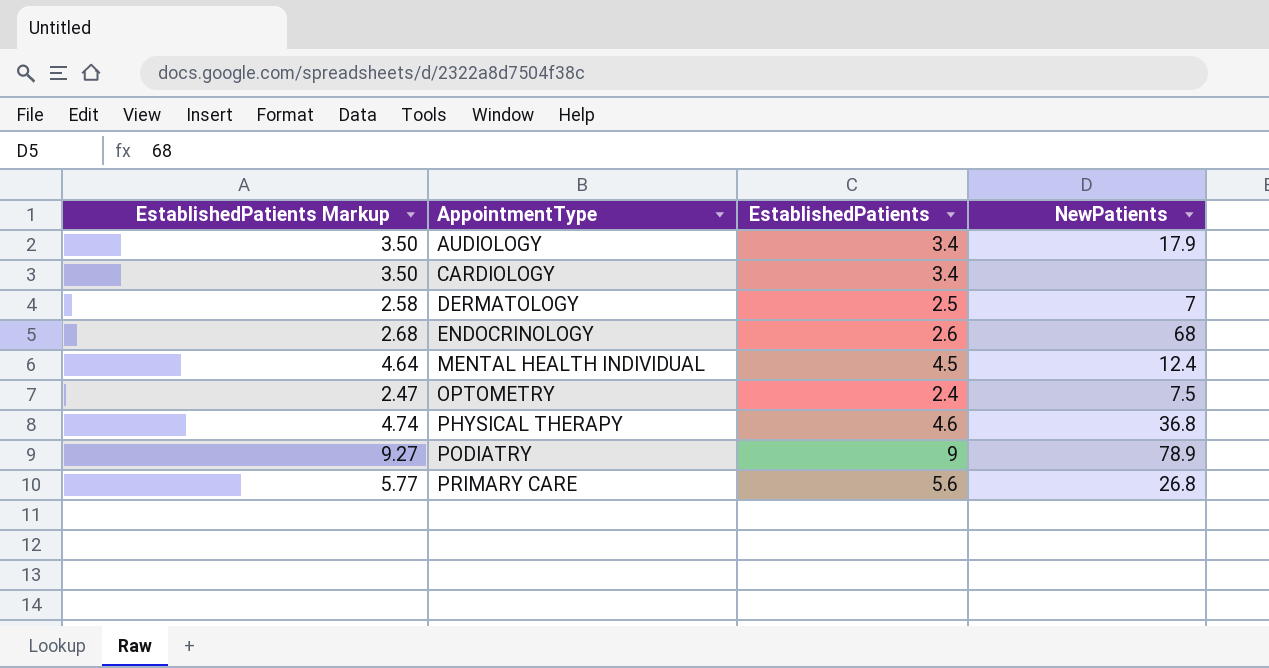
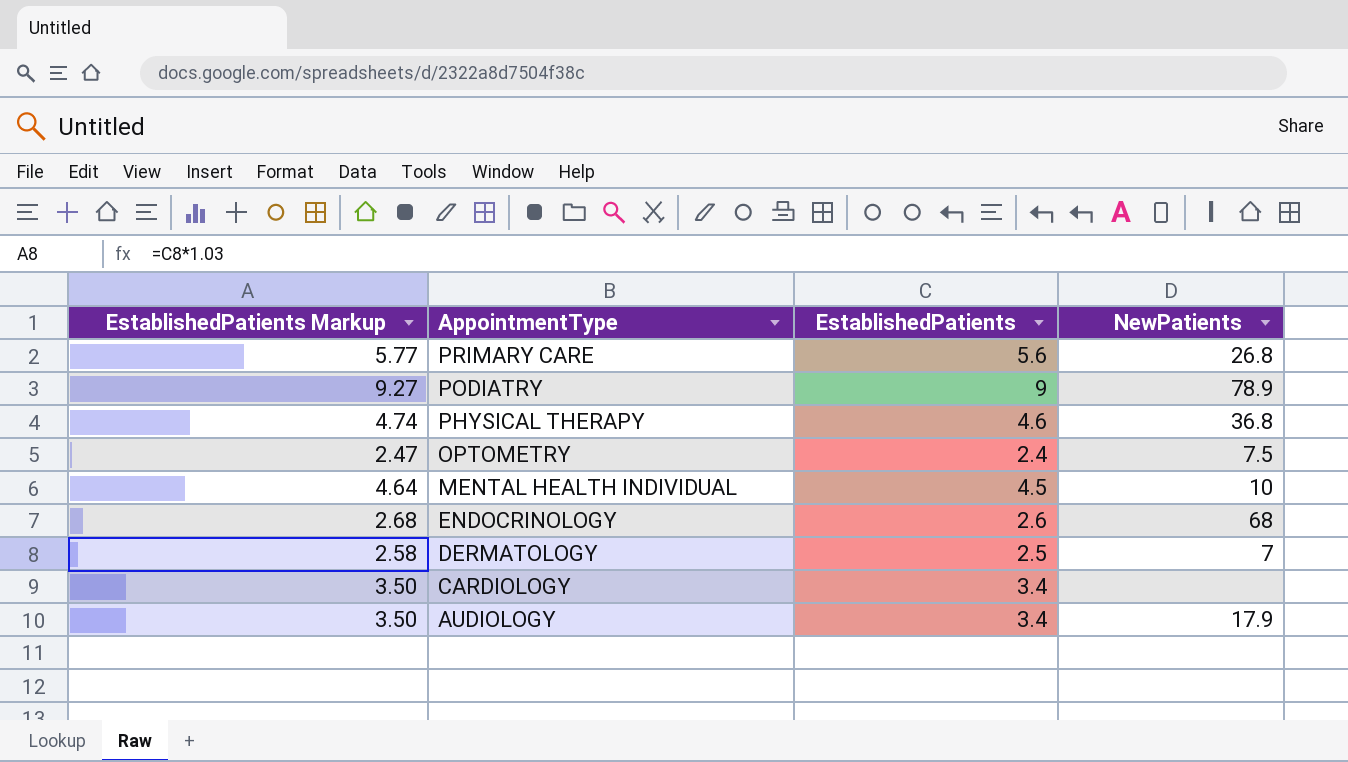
row order: AppointmentType ascending -> AppointmentType descending
MENTAL HEALTH INDIVIDUAL | NewPatients: 12.4 -> 10

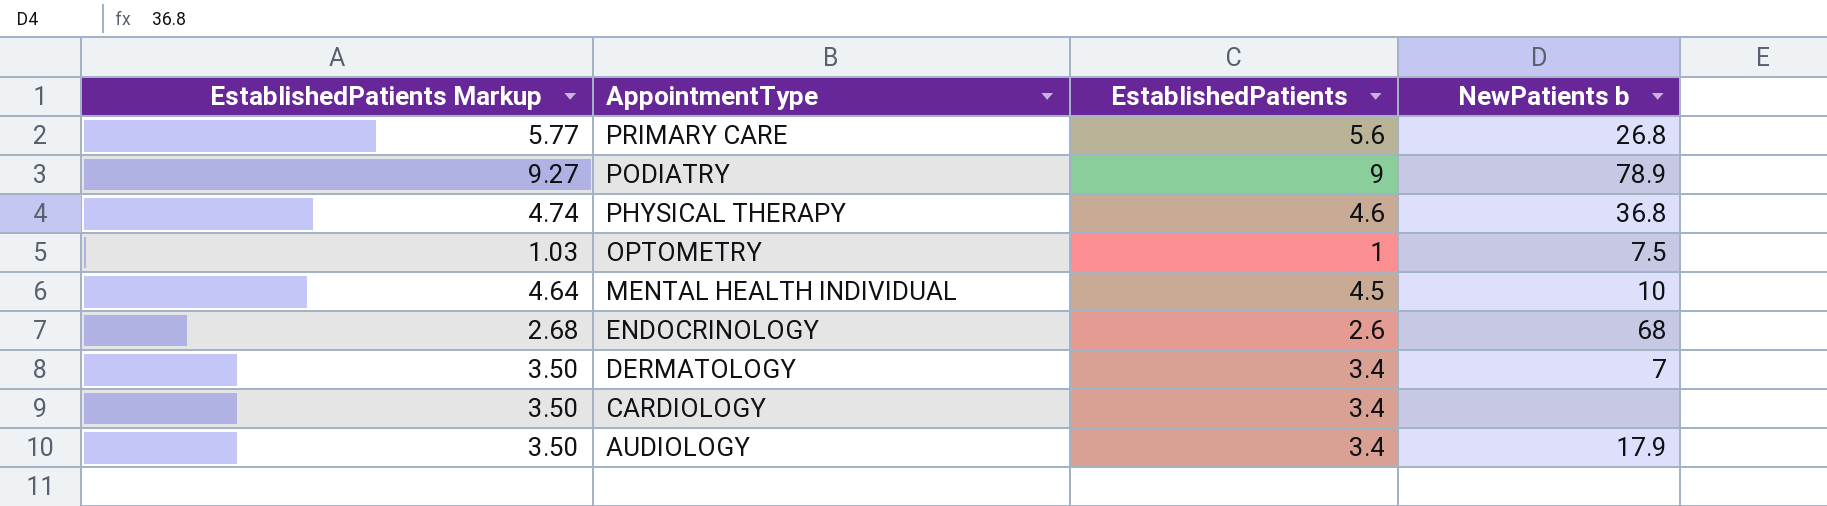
column name: NewPatients -> NewPatients b
OPTOMETRY | EstablishedPatients Markup: 2.47 -> 1.03
OPTOMETRY | EstablishedPatients: 2.4 -> 1
DERMATOLOGY | EstablishedPatients Markup: 2.58 -> 3.50
DERMATOLOGY | EstablishedPatients: 2.5 -> 3.4

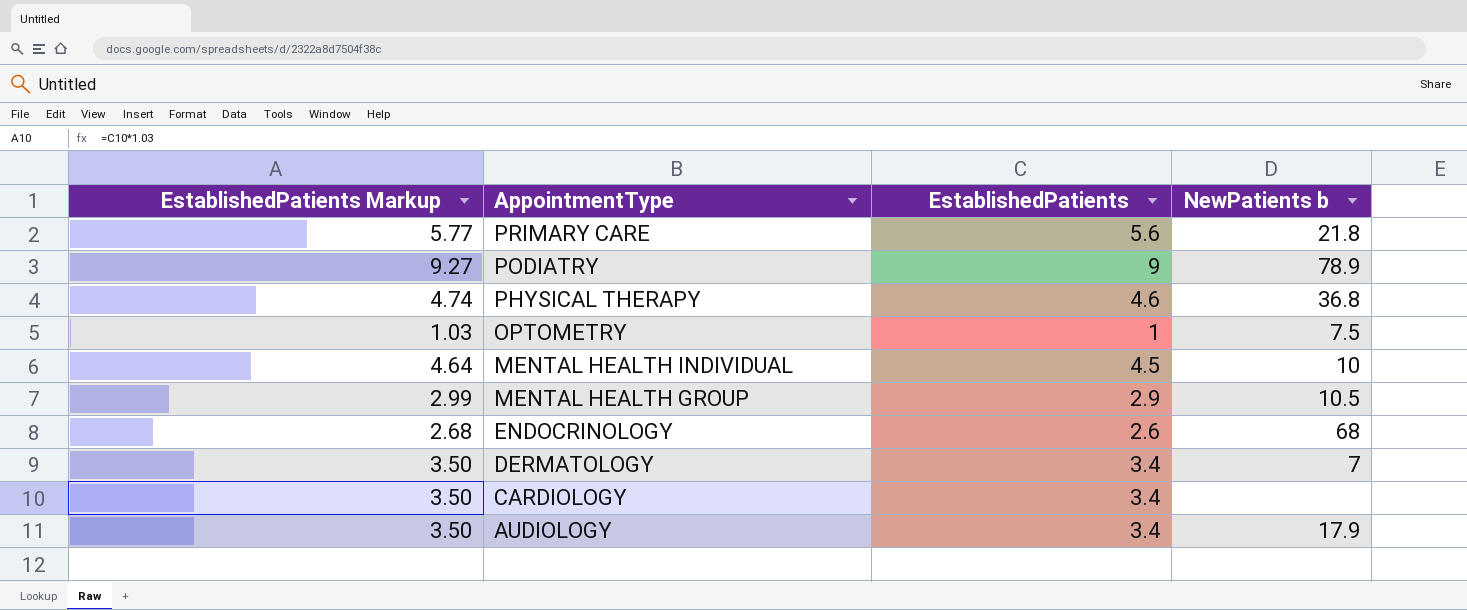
PRIMARY CARE | NewPatients b: 26.8 -> 21.8
row MENTAL HEALTH GROUP: none -> 2.99 | 2.9 | 10.5

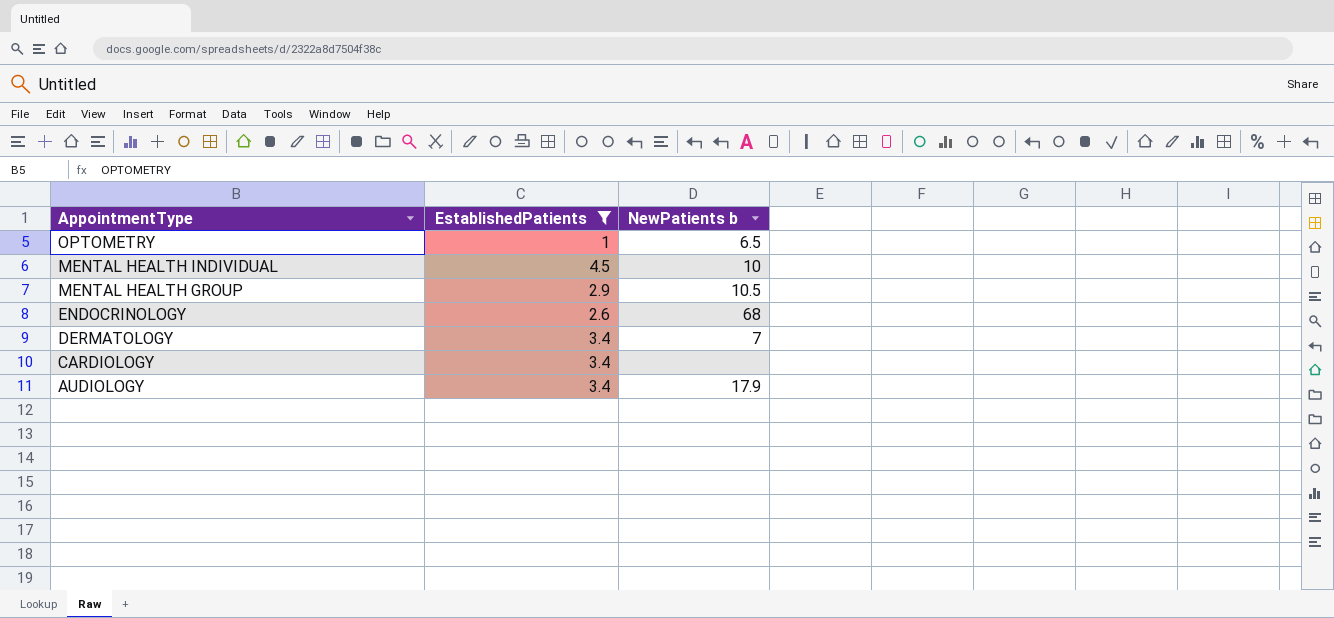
filter: none -> EstablishedPatients <= 4.5
column EstablishedPatients Markup | formula: [EstablishedPatients] * 1.03 -> none
OPTOMETRY | NewPatients b: 7.5 -> 6.5

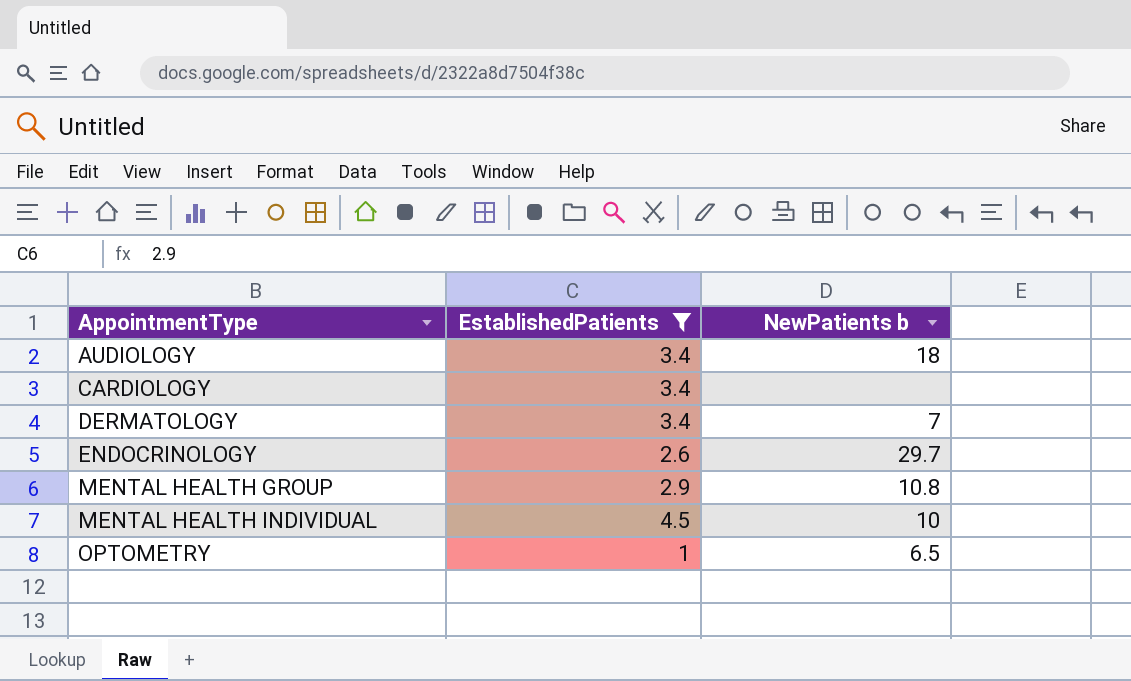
row order: AppointmentType descending -> AppointmentType ascending
AUDIOLOGY | NewPatients b: 17.9 -> 18
ENDOCRINOLOGY | NewPatients b: 68 -> 29.7
MENTAL HEALTH GROUP | NewPatients b: 10.5 -> 10.8

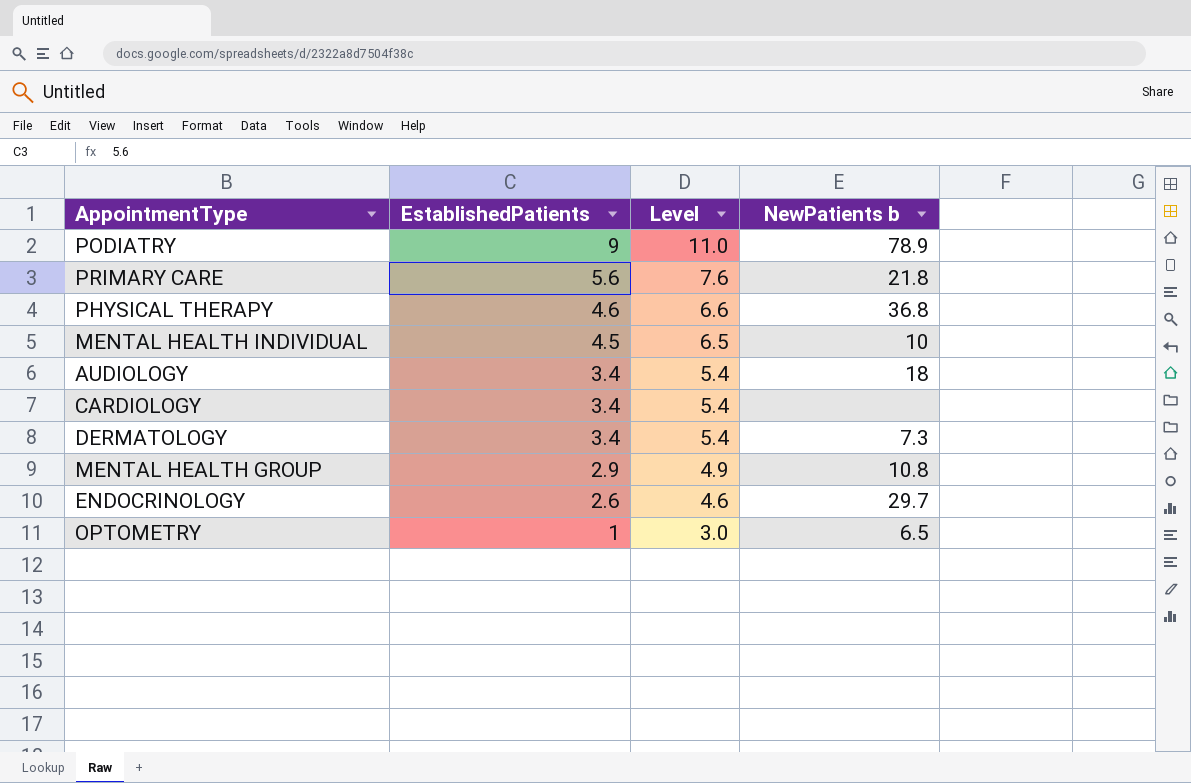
filter: EstablishedPatients <= 4.5 -> none
row order: AppointmentType ascending -> EstablishedPatients descending
column Level | formula: none -> [EstablishedPatients] + 2
DERMATOLOGY | NewPatients b: 7 -> 7.3

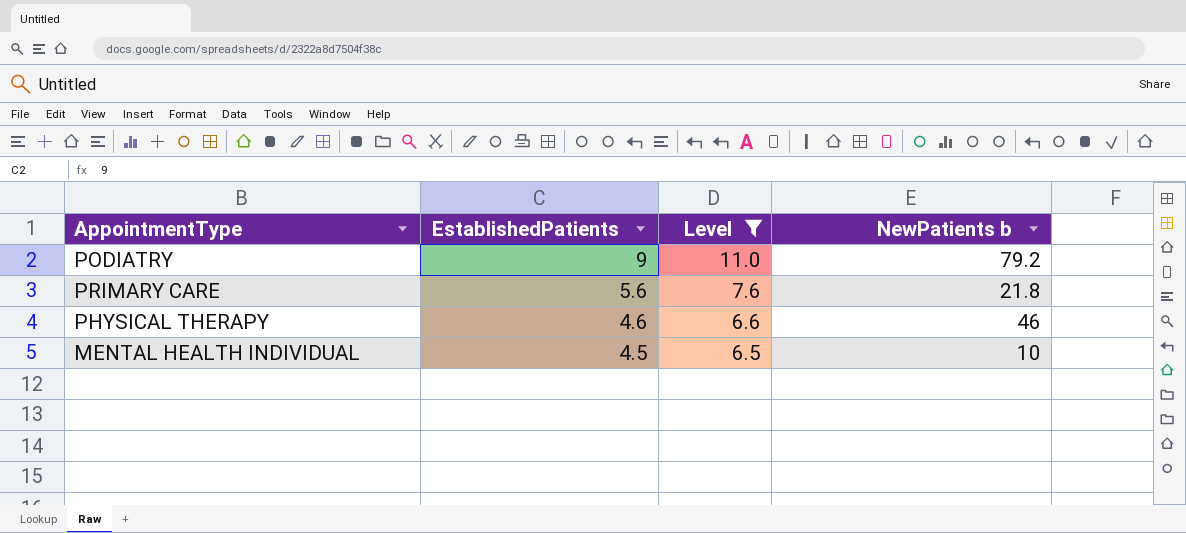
filter: none -> Level >= 6.5
PODIATRY | NewPatients b: 78.9 -> 79.2
PHYSICAL THERAPY | NewPatients b: 36.8 -> 46

